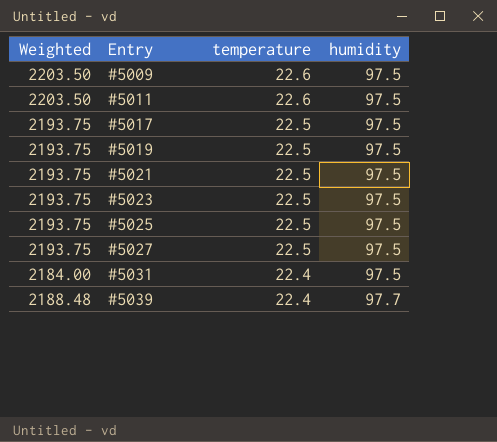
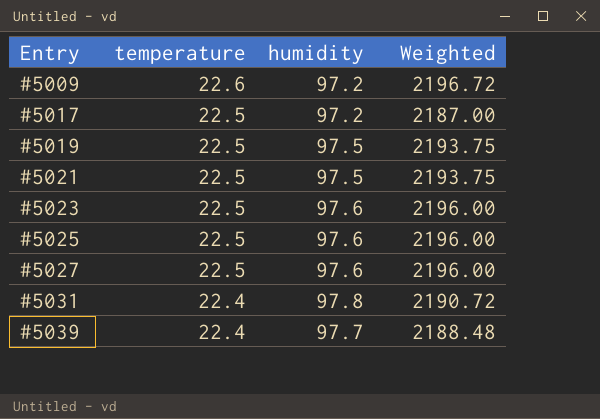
column Weighted | position: 1 -> 4
row #5011: 2203.50 | 22.6 | 97.5 -> none
#5009 | humidity: 97.5 -> 97.2
#5009 | Weighted: 2203.50 -> 2196.72
#5017 | humidity: 97.5 -> 97.2
#5017 | Weighted: 2193.75 -> 2187.00
#5023 | humidity: 97.5 -> 97.6
#5023 | Weighted: 2193.75 -> 2196.00
#5025 | humidity: 97.5 -> 97.6
#5025 | Weighted: 2193.75 -> 2196.00
#5027 | humidity: 97.5 -> 97.6
#5027 | Weighted: 2193.75 -> 2196.00
#5031 | humidity: 97.5 -> 97.8
#5031 | Weighted: 2184.00 -> 2190.72

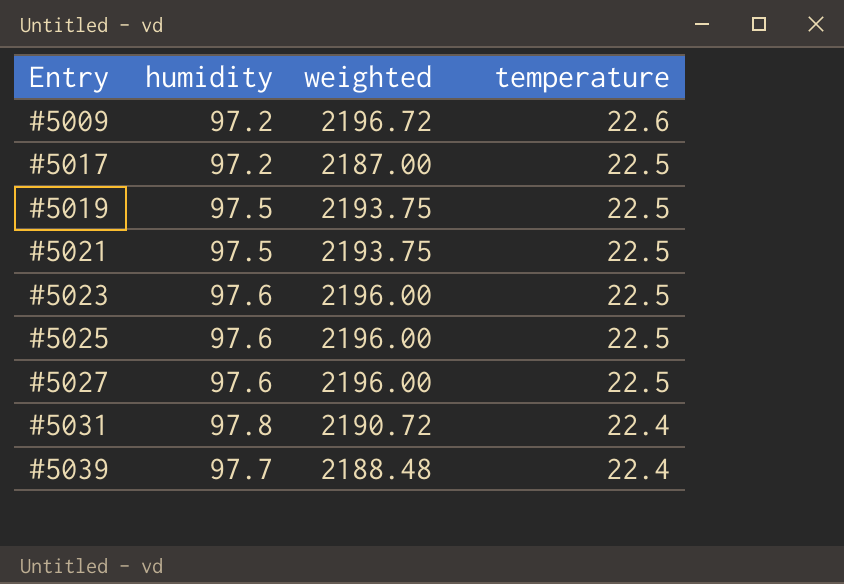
column name: Weighted -> weighted
column temperature | position: 2 -> 4

